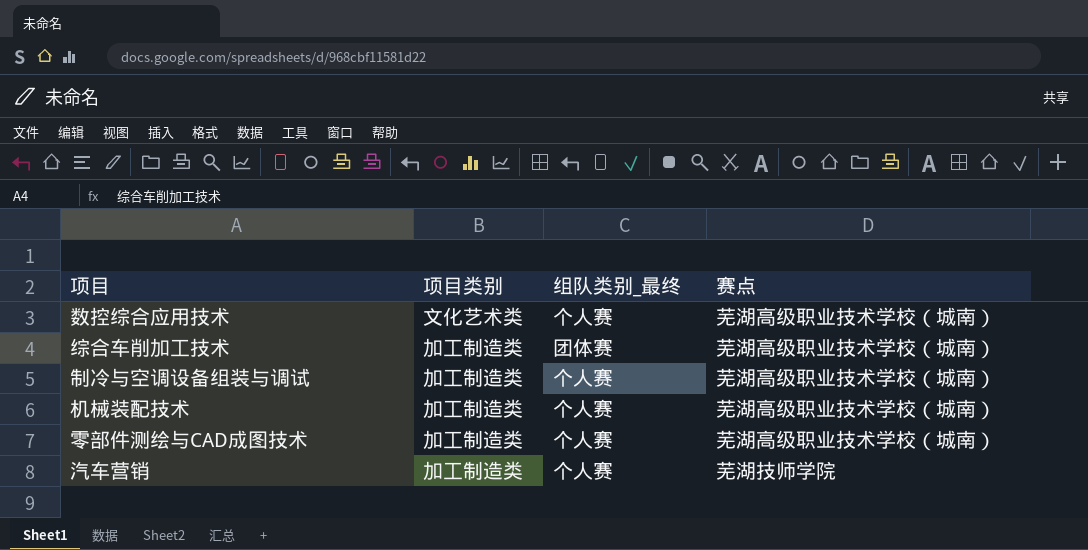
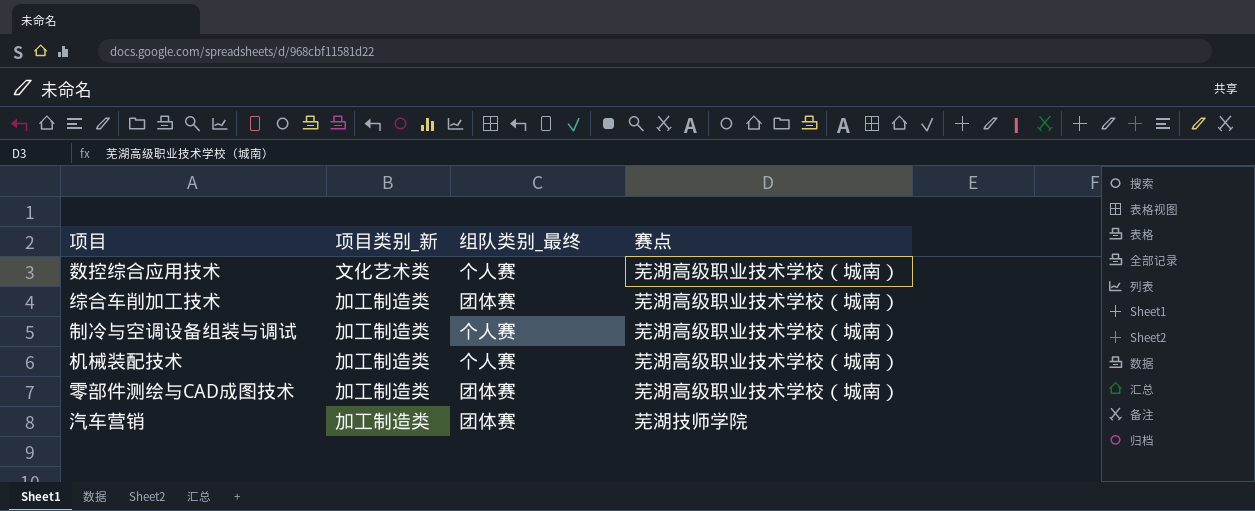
column name: 项目类别 -> 项目类别_新
零部件测绘与CAD成图技术 | 组队类别_最终: 个人赛 -> 团体赛
汽车营销 | 组队类别_最终: 个人赛 -> 团体赛

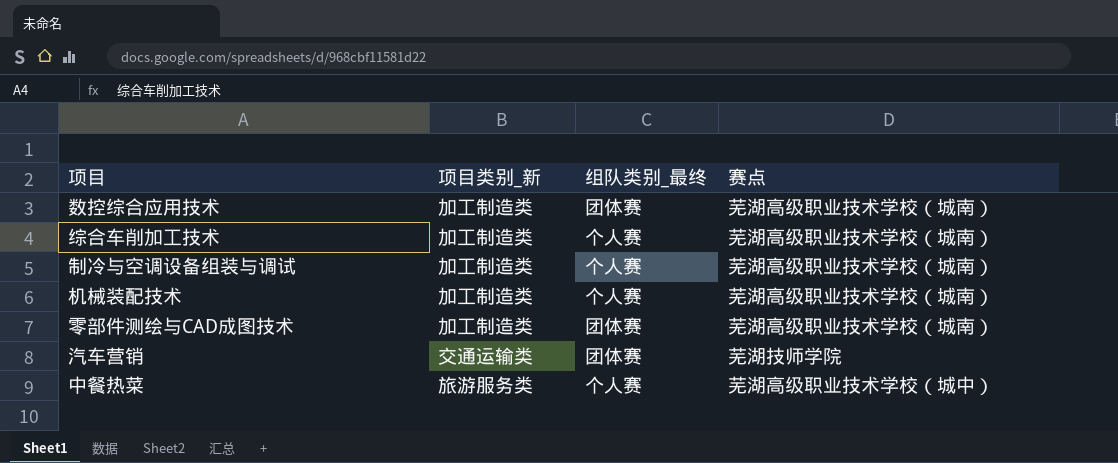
数控综合应用技术 | 项目类别_新: 文化艺术类 -> 加工制造类
数控综合应用技术 | 组队类别_最终: 个人赛 -> 团体赛
综合车削加工技术 | 组队类别_最终: 团体赛 -> 个人赛
汽车营销 | 项目类别_新: 加工制造类 -> 交通运输类
row 中餐热菜: none -> 旅游服务类 | 个人赛 | 芜湖高级职业技术学校（城中）

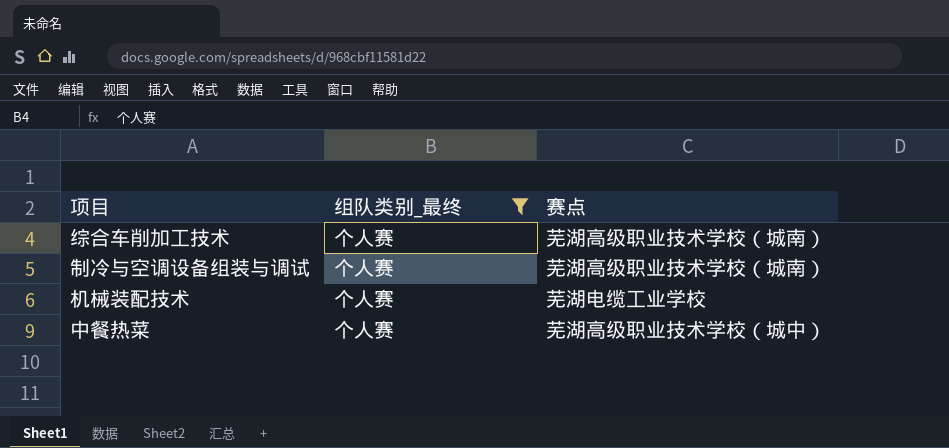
filter: none -> 组队类别_最终 = 个人赛
column 项目类别_新 | position: 2 -> none
机械装配技术 | 赛点: 芜湖高级职业技术学校（城南） -> 芜湖电缆工业学校

